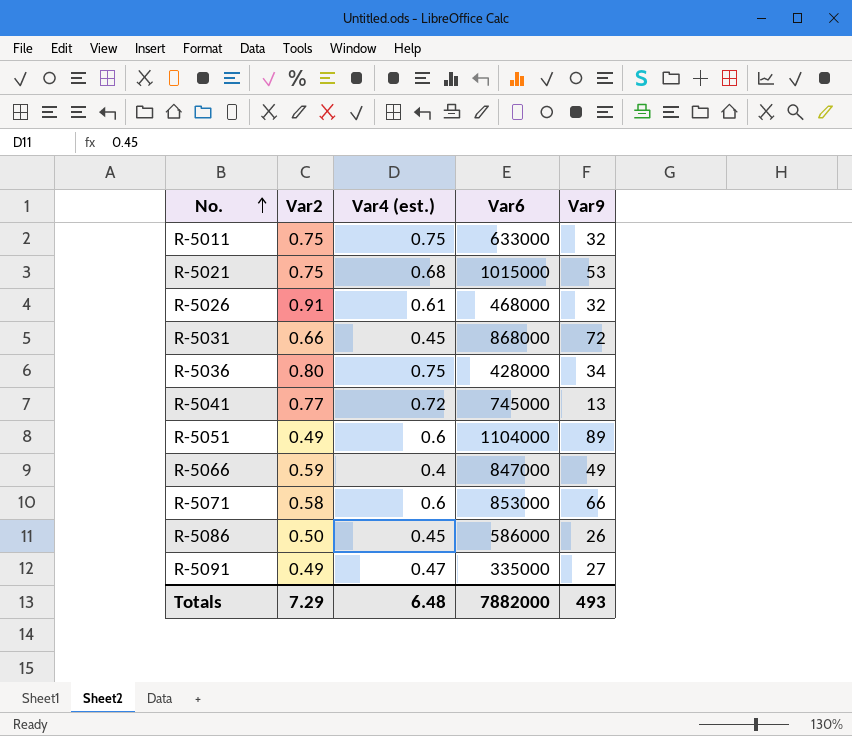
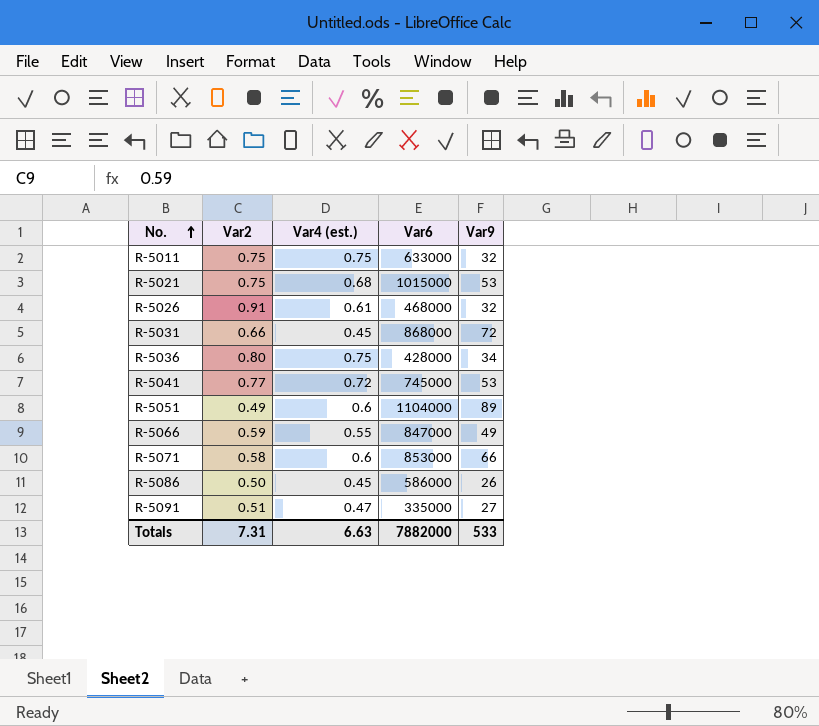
R-5041 | Var9: 13 -> 53
R-5066 | Var4 (est.): 0.4 -> 0.55
R-5091 | Var2: 0.49 -> 0.51
Totals | Var2: 7.29 -> 7.31
Totals | Var4 (est.): 6.48 -> 6.63
Totals | Var9: 493 -> 533

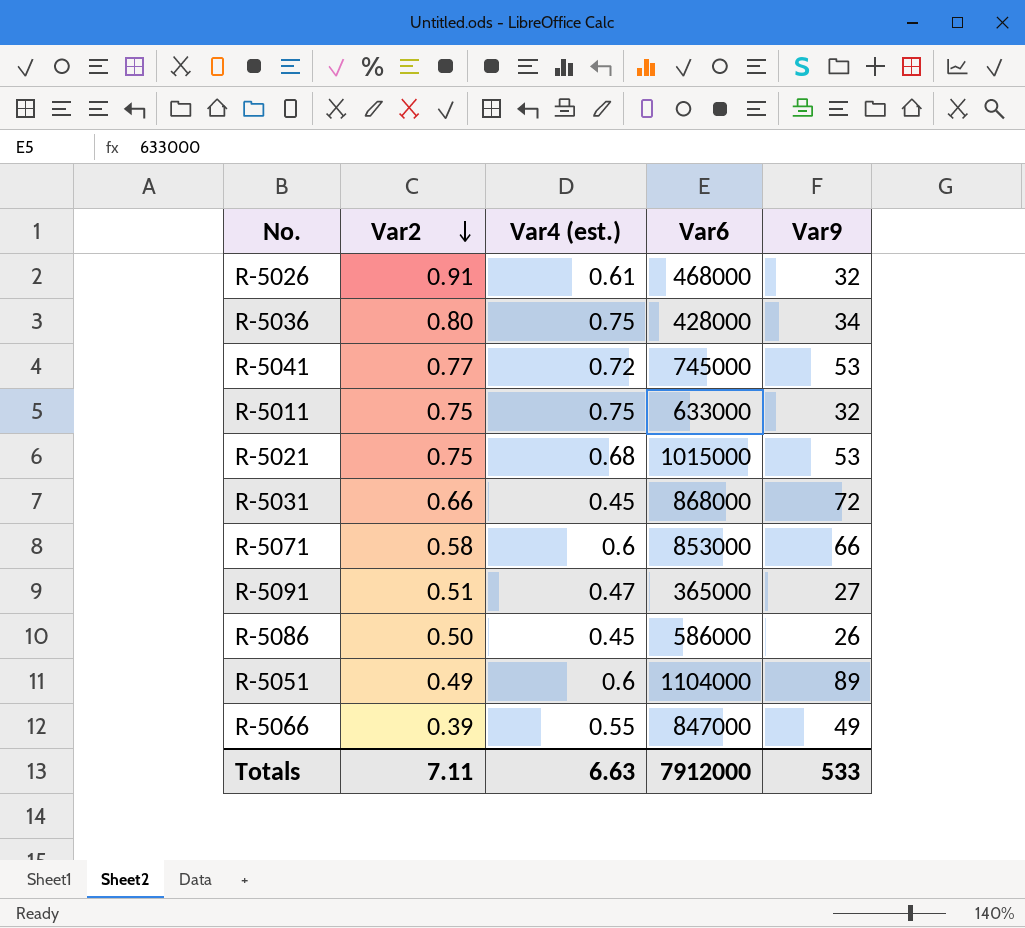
row order: No. ascending -> Var2 descending
R-5091 | Var6: 335000 -> 365000
R-5066 | Var2: 0.59 -> 0.39
Totals | Var2: 7.31 -> 7.11
Totals | Var6: 7882000 -> 7912000

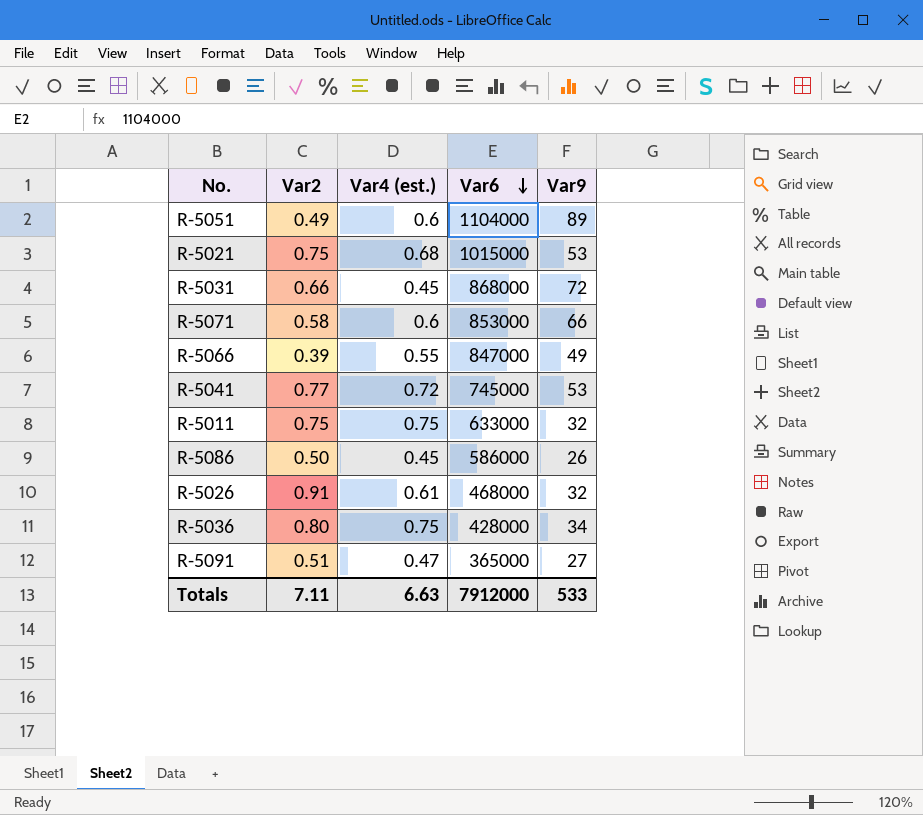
row order: Var2 descending -> Var6 descending

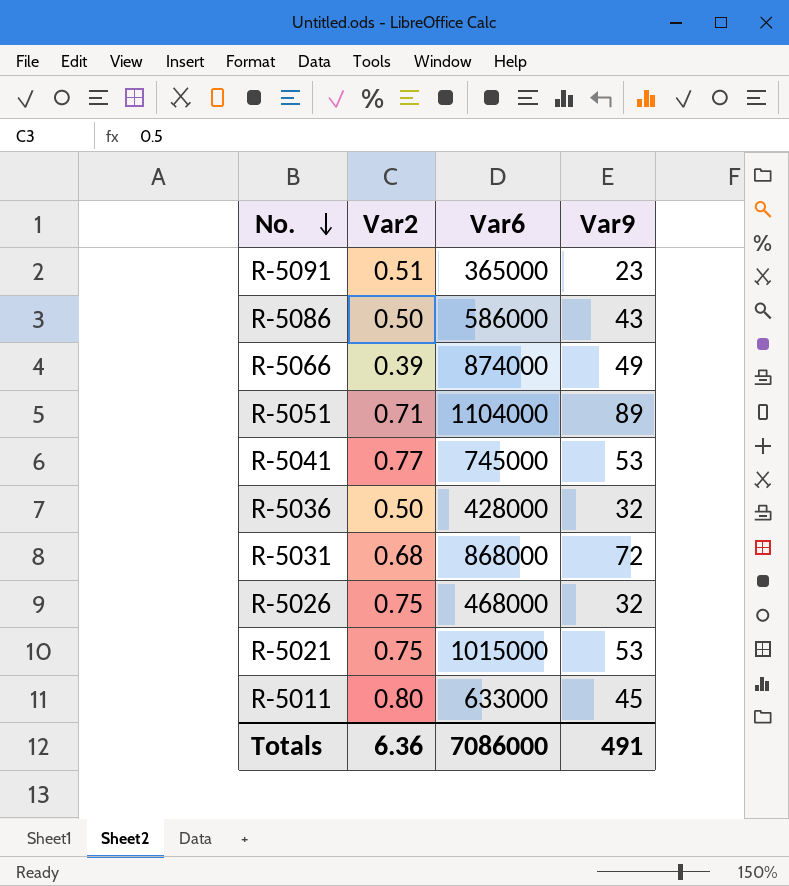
row order: Var6 descending -> No. descending
column Var4 (est.) | position: 3 -> none
row R-5071: 0.58 | 0.6 | 853000 | 66 -> none
R-5091 | Var9: 27 -> 23
R-5086 | Var9: 26 -> 43
R-5066 | Var6: 847000 -> 874000
R-5051 | Var2: 0.49 -> 0.71
R-5036 | Var2: 0.80 -> 0.50
R-5036 | Var9: 34 -> 32
R-5031 | Var2: 0.66 -> 0.68
R-5026 | Var2: 0.91 -> 0.75
R-5011 | Var2: 0.75 -> 0.80
R-5011 | Var9: 32 -> 45
Totals | Var2: 7.11 -> 6.36
Totals | Var6: 7912000 -> 7086000
Totals | Var9: 533 -> 491

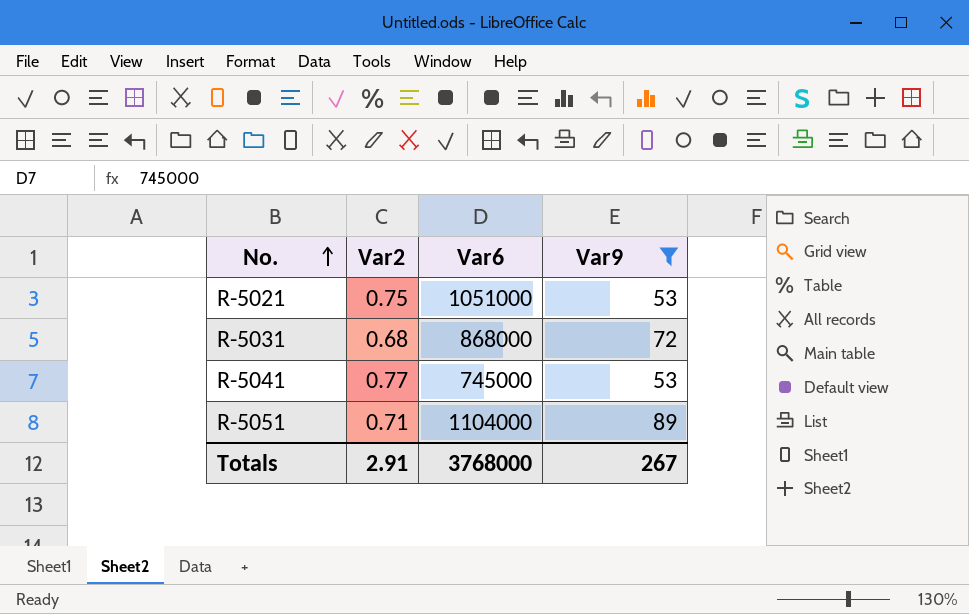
filter: none -> Var9 >= 53
row order: No. descending -> No. ascending
R-5021 | Var6: 1015000 -> 1051000
Totals | Var2: 6.36 -> 2.91
Totals | Var6: 7086000 -> 3768000
Totals | Var9: 491 -> 267

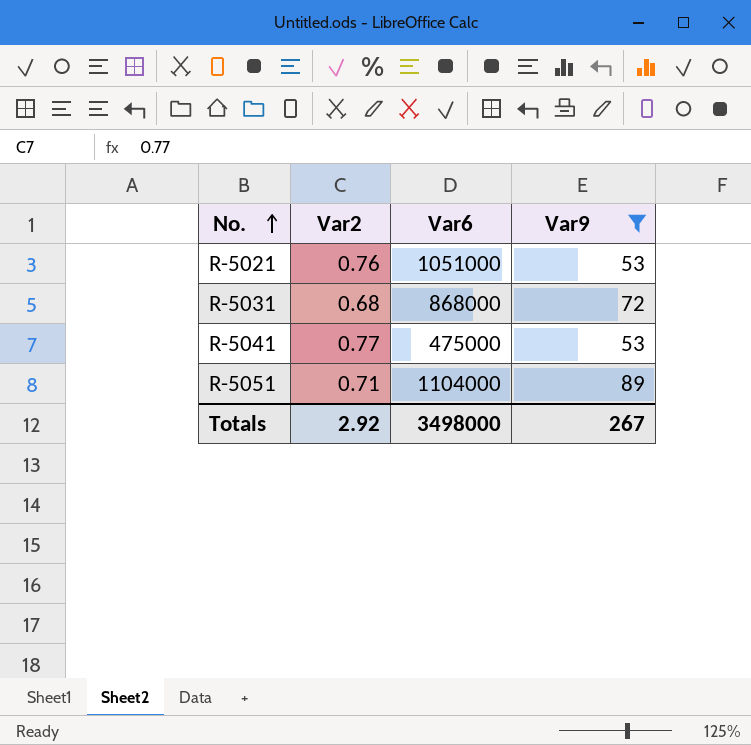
R-5021 | Var2: 0.75 -> 0.76
R-5041 | Var6: 745000 -> 475000
Totals | Var2: 2.91 -> 2.92
Totals | Var6: 3768000 -> 3498000

